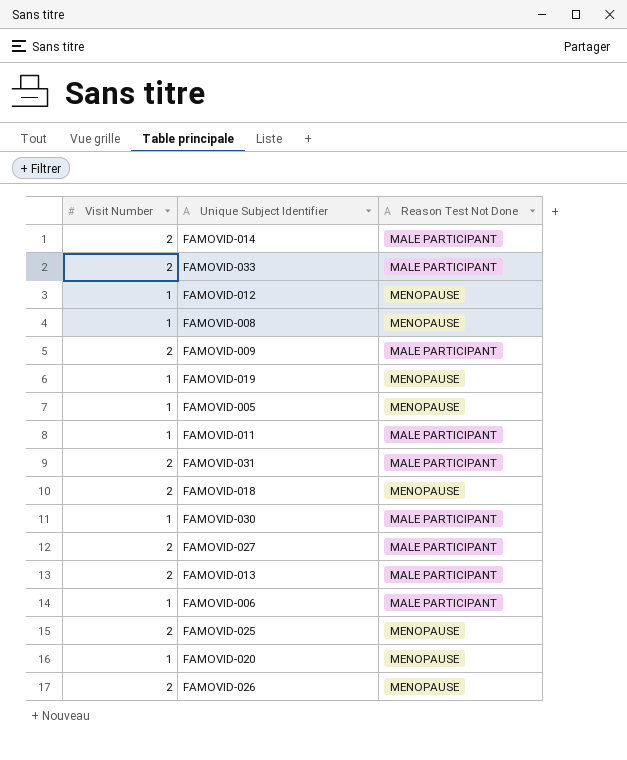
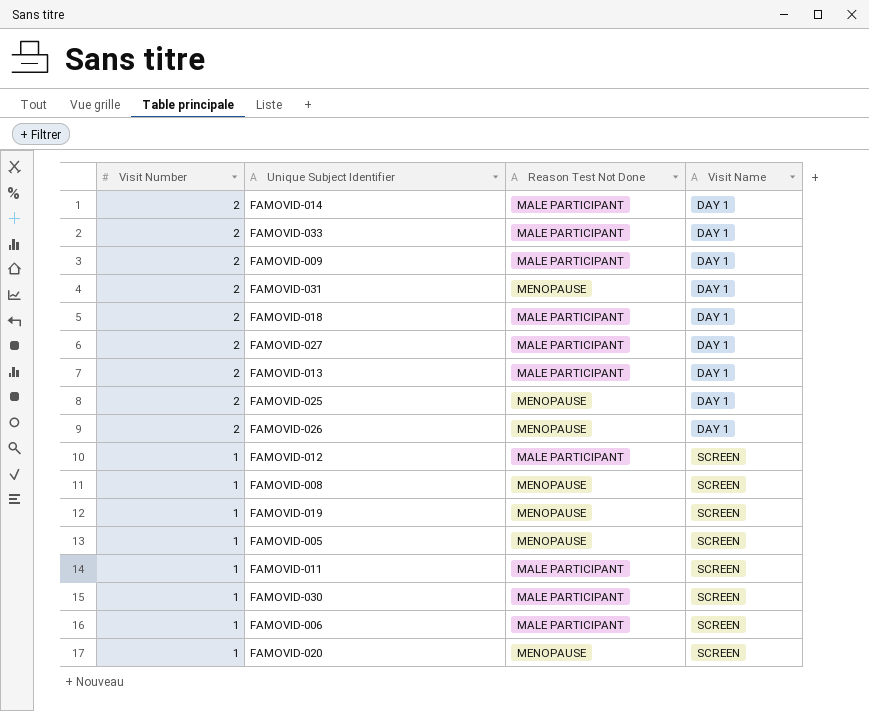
row order: none -> Visit Number descending
column Visit Name | position: none -> 4
FAMOVID-031 | Reason Test Not Done: MALE PARTICIPANT -> MENOPAUSE
FAMOVID-018 | Reason Test Not Done: MENOPAUSE -> MALE PARTICIPANT
FAMOVID-012 | Reason Test Not Done: MENOPAUSE -> MALE PARTICIPANT

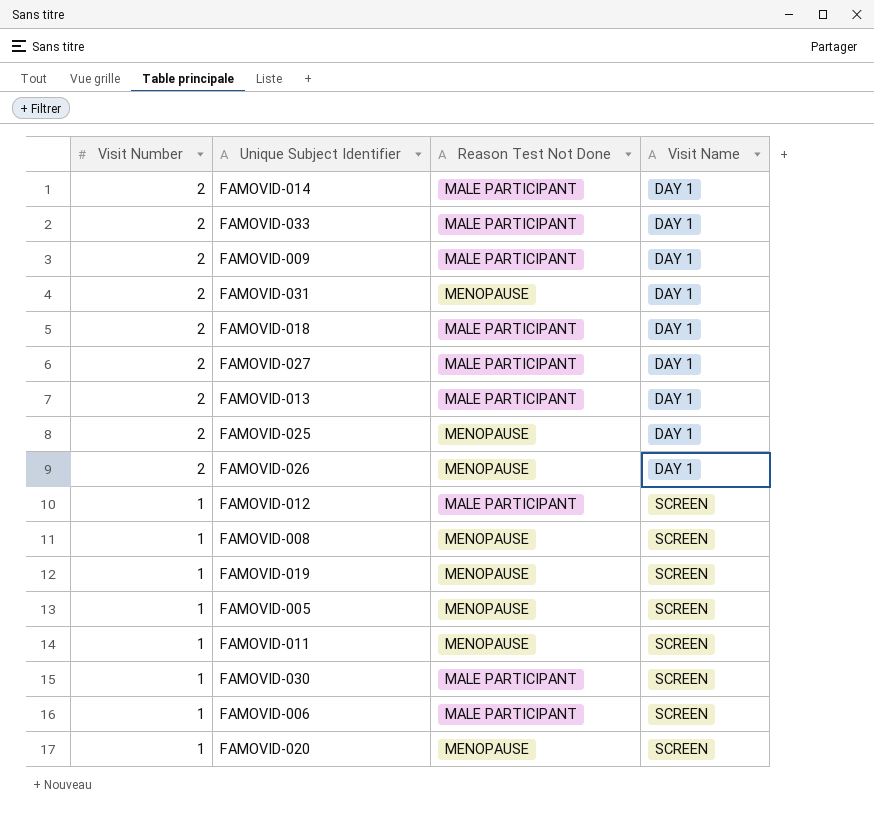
FAMOVID-011 | Reason Test Not Done: MALE PARTICIPANT -> MENOPAUSE

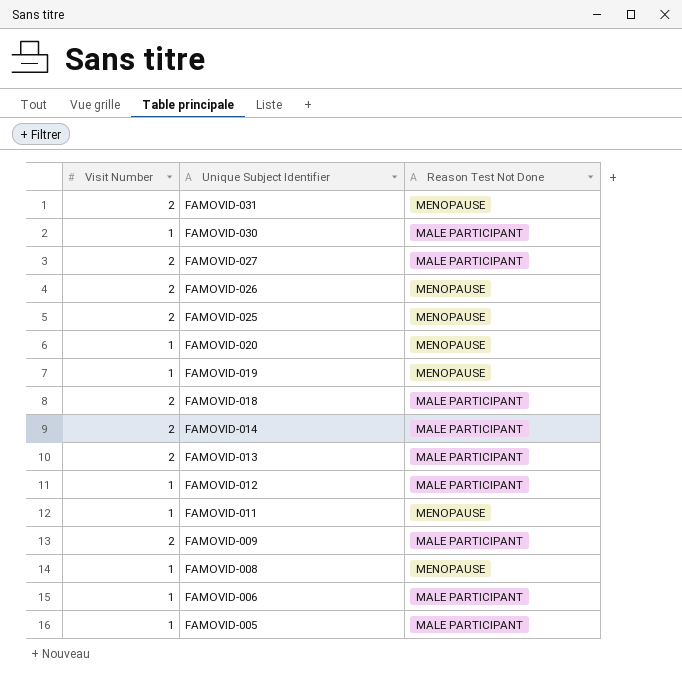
row order: Visit Number descending -> Unique Subject Identifier descending
column Visit Name | position: 4 -> none
row FAMOVID-033: 2 | MALE PARTICIPANT | DAY 1 -> none
FAMOVID-005 | Reason Test Not Done: MENOPAUSE -> MALE PARTICIPANT

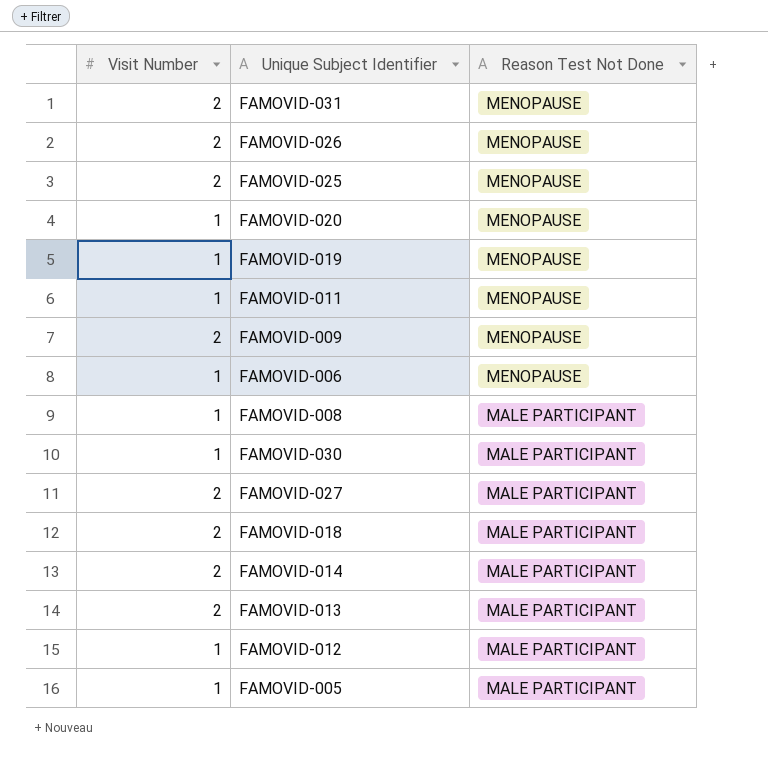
row order: Unique Subject Identifier descending -> Reason Test Not Done descending
FAMOVID-009 | Reason Test Not Done: MALE PARTICIPANT -> MENOPAUSE
FAMOVID-006 | Reason Test Not Done: MALE PARTICIPANT -> MENOPAUSE
FAMOVID-008 | Reason Test Not Done: MENOPAUSE -> MALE PARTICIPANT

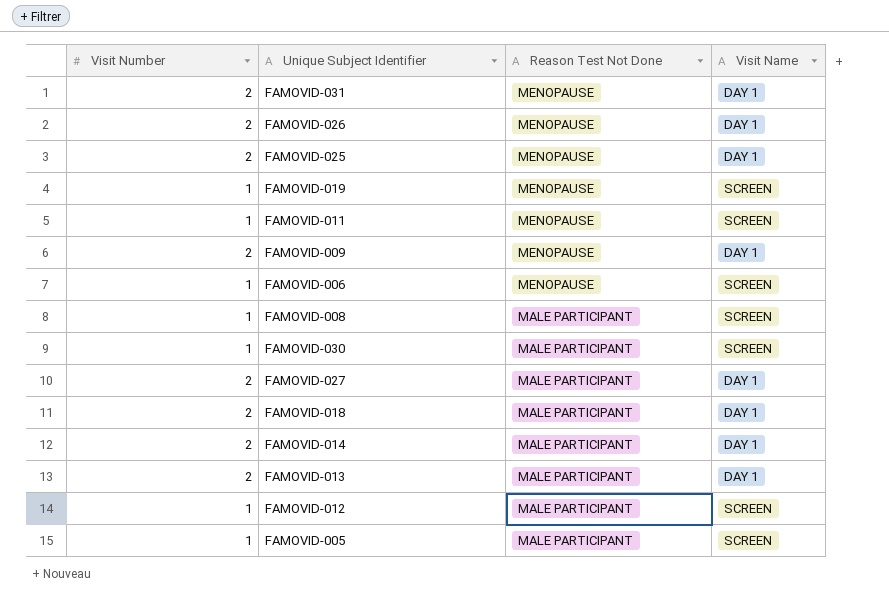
column Visit Name | position: none -> 4
row FAMOVID-020: 1 | MENOPAUSE -> none

